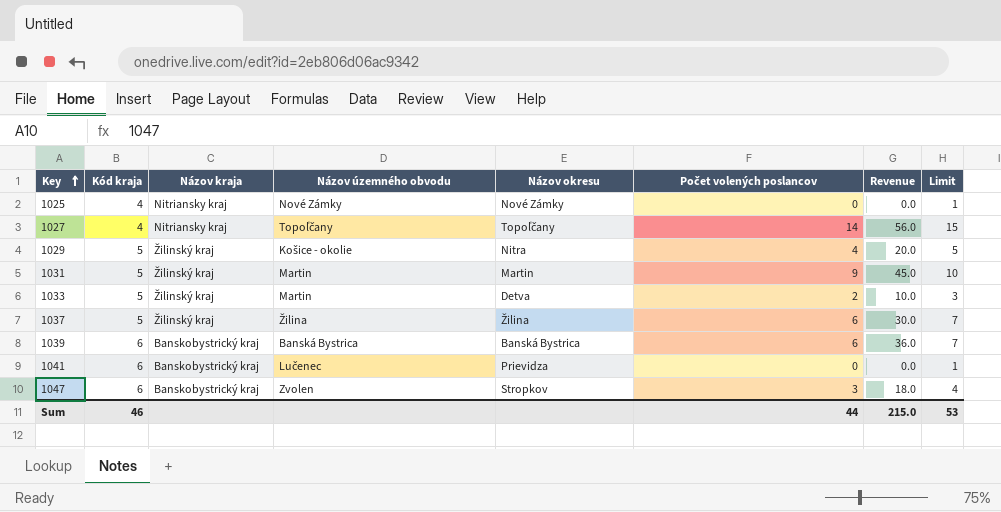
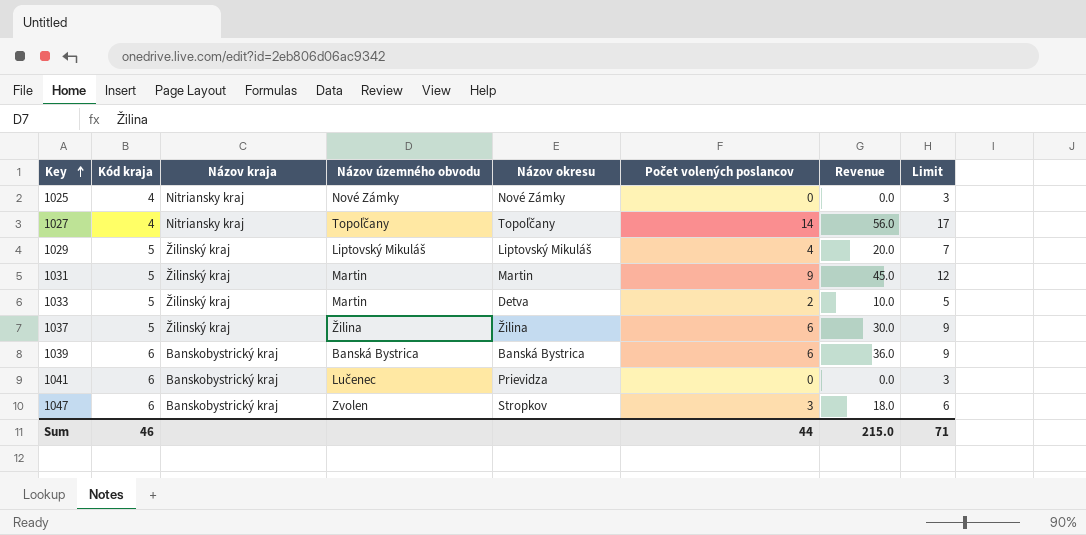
column Limit | formula: [Počet volených poslancov] + 1 -> [Počet volených poslancov] + 3
1029 | Názov územného obvodu: Košice - okolie -> Liptovský Mikuláš
1029 | Názov okresu: Nitra -> Liptovský Mikuláš
Sum | Limit: 53 -> 71

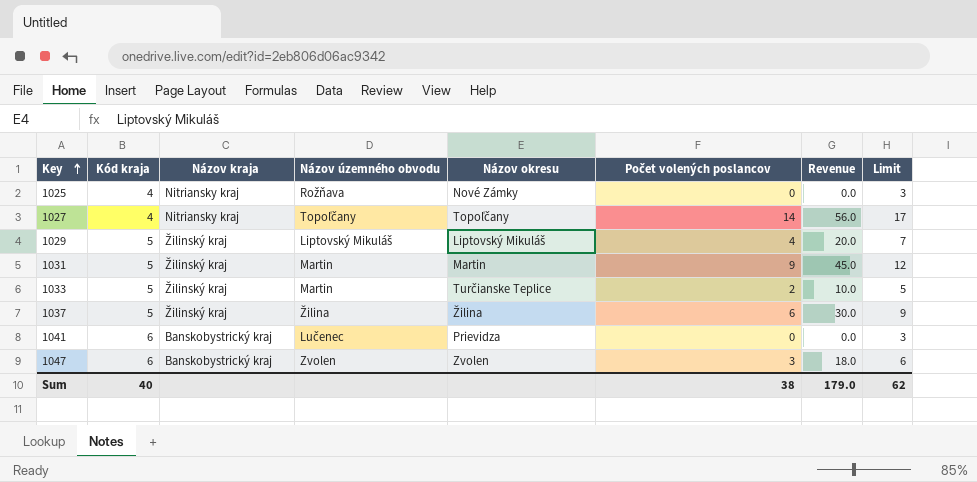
row 1039: 6 | Banskobystrický kraj | Banská Bystrica | Banská Bystrica | 6 | 36.0 | 9 -> none
1025 | Názov územného obvodu: Nové Zámky -> Rožňava
1033 | Názov okresu: Detva -> Turčianske Teplice
1047 | Názov okresu: Stropkov -> Zvolen
Sum | Kód kraja: 46 -> 40
Sum | Počet volených poslancov: 44 -> 38
Sum | Revenue: 215.0 -> 179.0
Sum | Limit: 71 -> 62

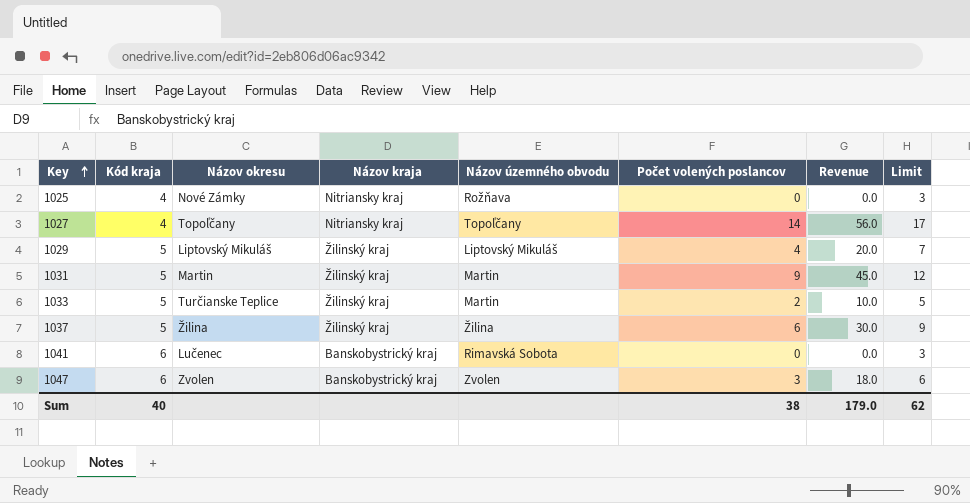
column Názov okresu | position: 5 -> 3
1041 | Názov okresu: Prievidza -> Lučenec
1041 | Názov územného obvodu: Lučenec -> Rimavská Sobota

